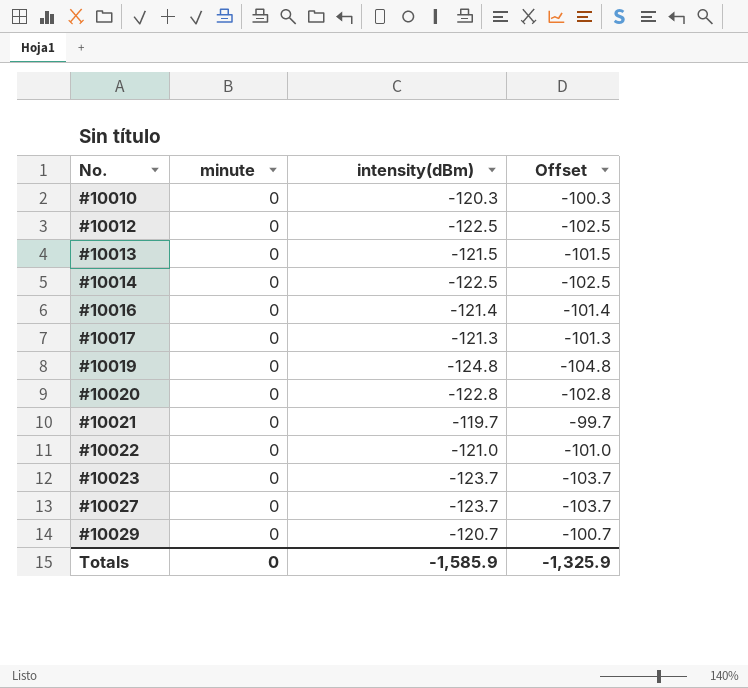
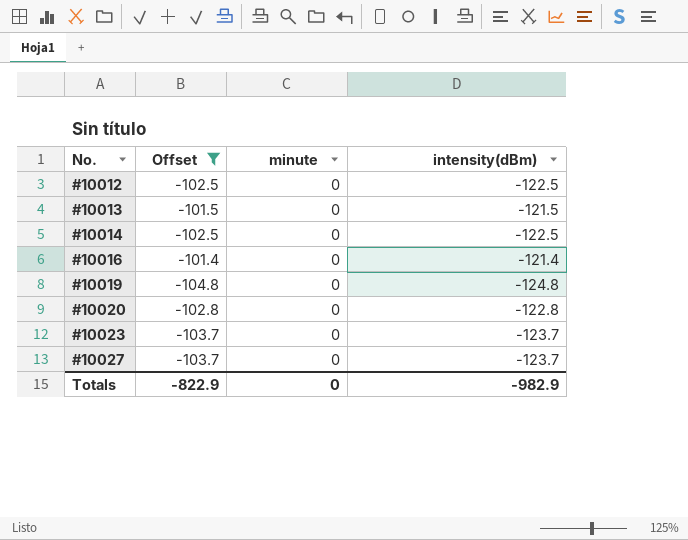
filter: none -> Offset <= -101.4
column Offset | position: 4 -> 2
Totals | Offset: -1,325.9 -> -822.9
Totals | intensity(dBm): -1,585.9 -> -982.9

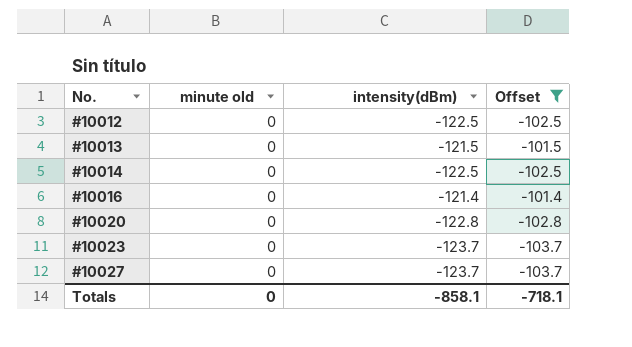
column name: minute -> minute old
column Offset | position: 2 -> 4
row #10019: -104.8 | 0 | -124.8 -> none
Totals | intensity(dBm): -982.9 -> -858.1
Totals | Offset: -822.9 -> -718.1

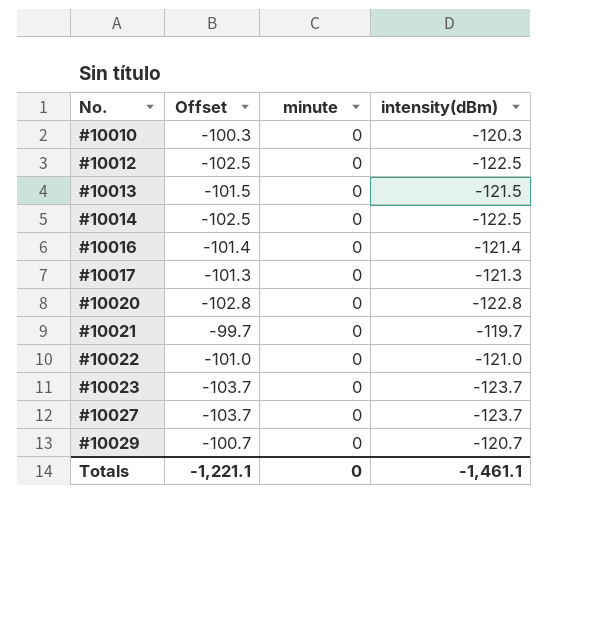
filter: Offset <= -101.4 -> none
column Offset | position: 4 -> 2
column name: minute old -> minute
Totals | Offset: -718.1 -> -1,221.1
Totals | intensity(dBm): -858.1 -> -1,461.1

